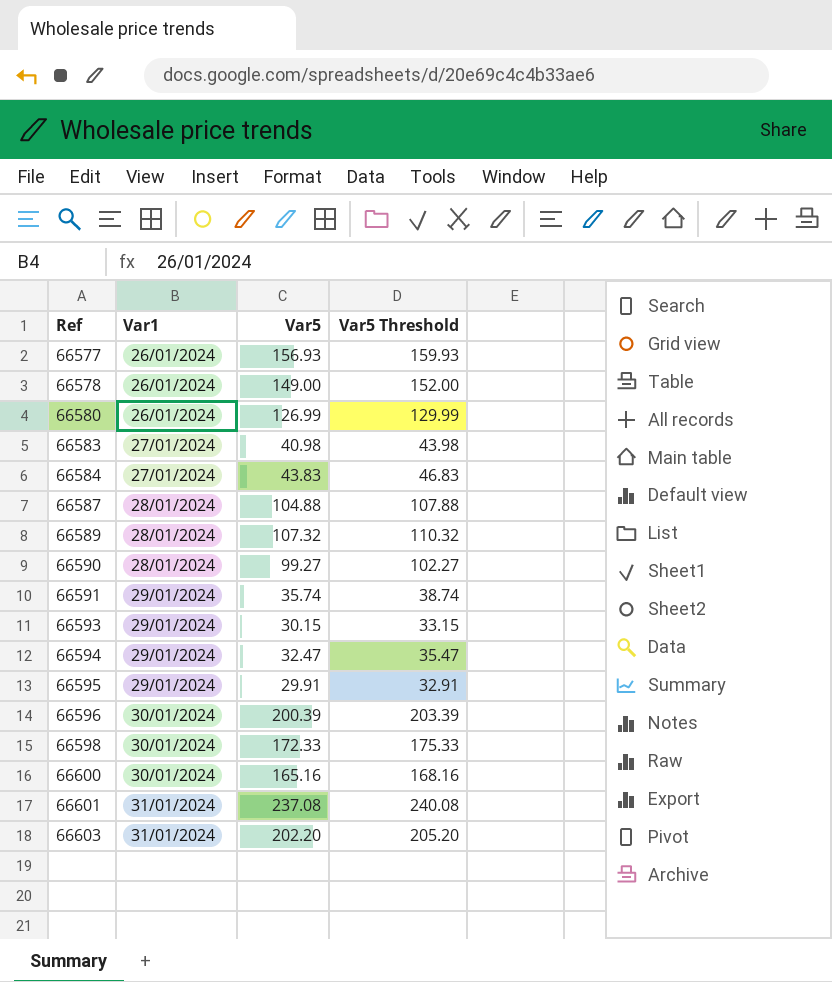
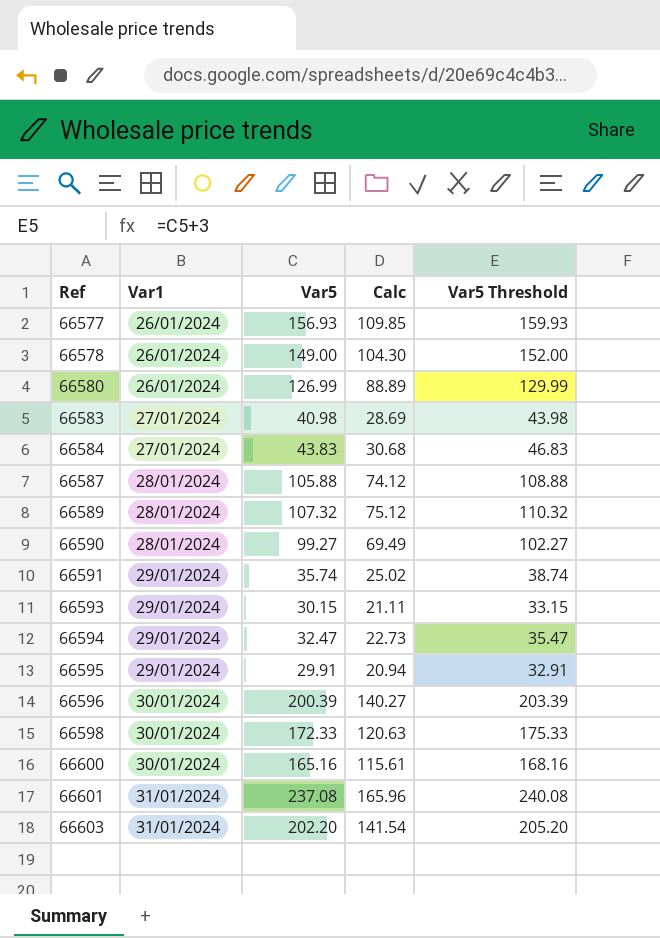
column Calc | formula: none -> [Var5] * 0.7
66587 | Var5: 104.88 -> 105.88
66587 | Var5 Threshold: 107.88 -> 108.88

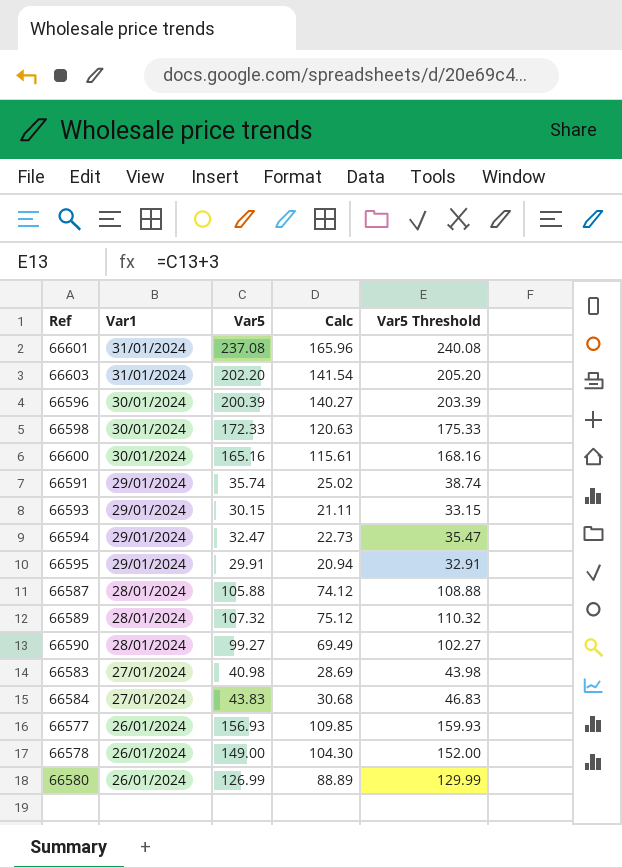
row order: Ref ascending -> Var1 descending

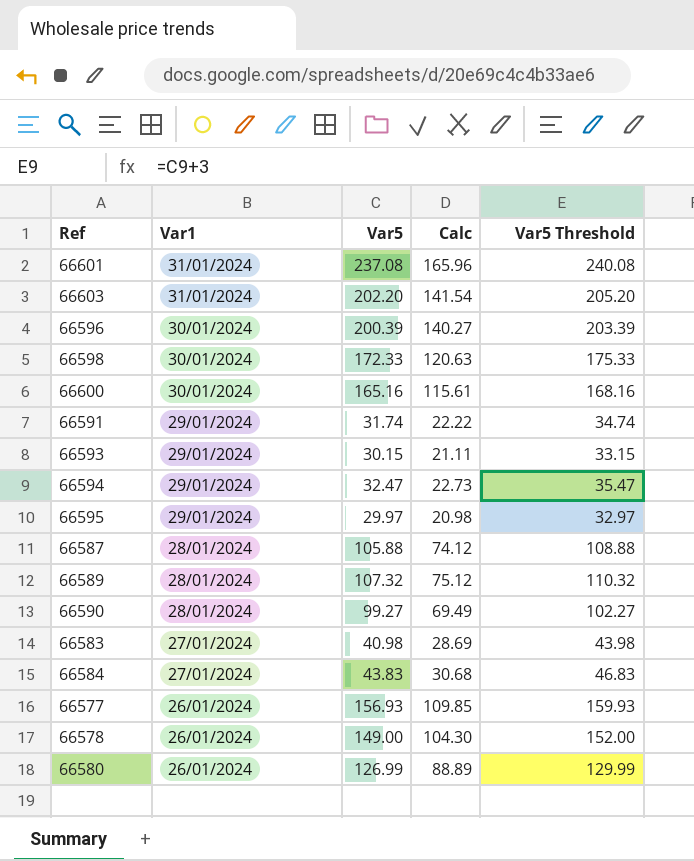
66591 | Var5: 35.74 -> 31.74
66591 | Calc: 25.02 -> 22.22
66591 | Var5 Threshold: 38.74 -> 34.74
66595 | Var5: 29.91 -> 29.97
66595 | Calc: 20.94 -> 20.98
66595 | Var5 Threshold: 32.91 -> 32.97

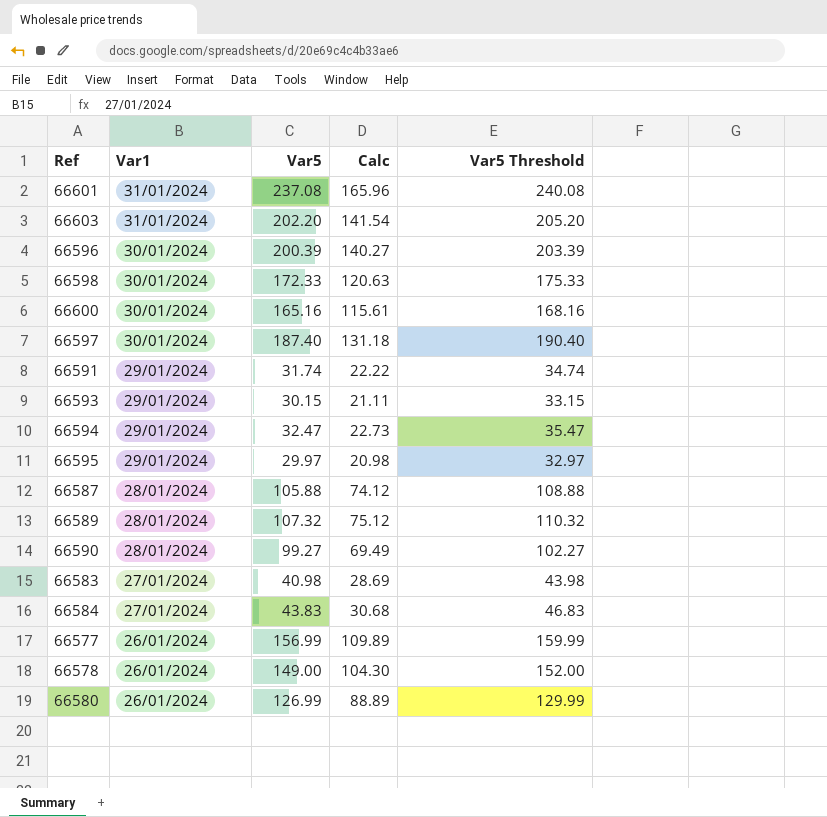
row 66597: none -> 30/01/2024 | 187.40 | 131.18 | 190.40
66577 | Var5: 156.93 -> 156.99
66577 | Calc: 109.85 -> 109.89
66577 | Var5 Threshold: 159.93 -> 159.99

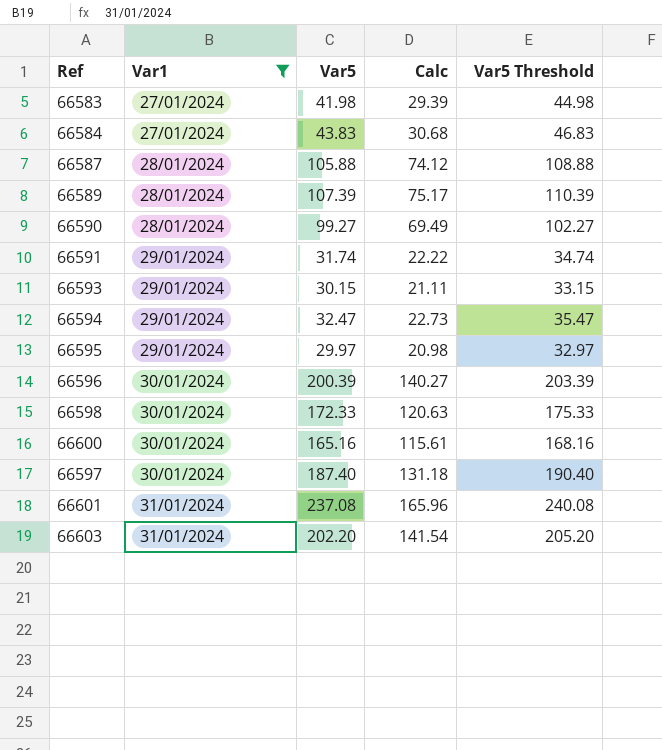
filter: none -> Var1 != 26/01/2024
row order: Var1 descending -> Var1 ascending
66583 | Var5: 40.98 -> 41.98
66583 | Calc: 28.69 -> 29.39
66583 | Var5 Threshold: 43.98 -> 44.98
66589 | Var5: 107.32 -> 107.39
66589 | Calc: 75.12 -> 75.17
66589 | Var5 Threshold: 110.32 -> 110.39

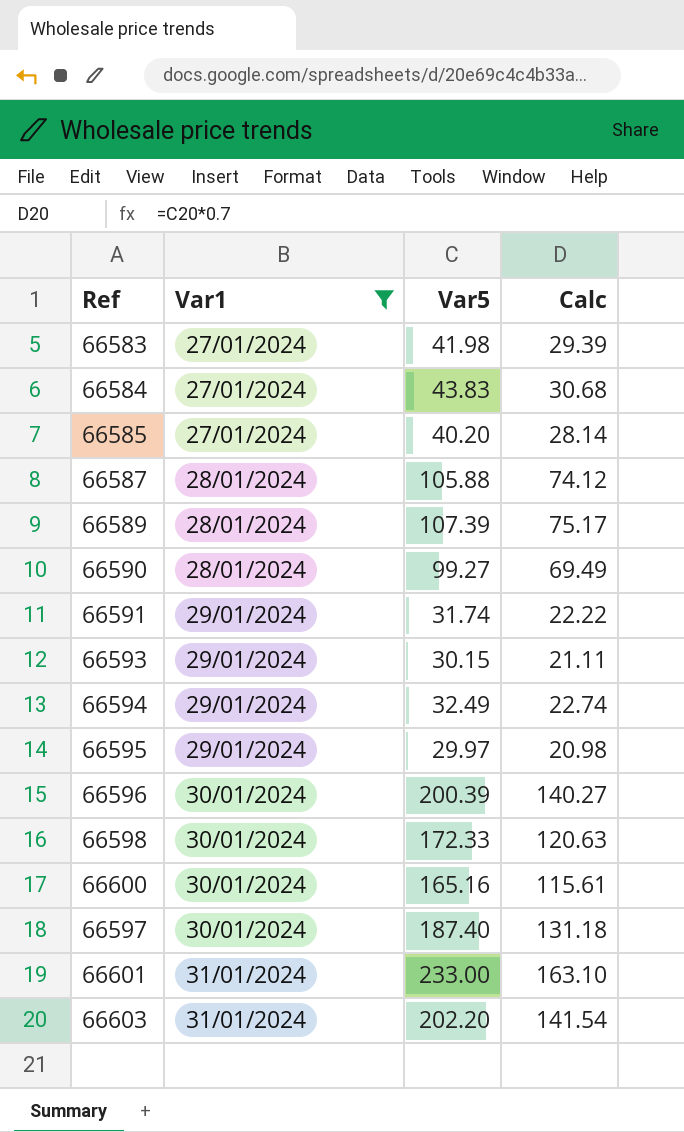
column Var5 Threshold | formula: [Var5] + 3 -> none
row 66585: none -> 27/01/2024 | 40.20 | 28.14
66594 | Var5: 32.47 -> 32.49
66594 | Calc: 22.73 -> 22.74
66601 | Var5: 237.08 -> 233.00
66601 | Calc: 165.96 -> 163.10

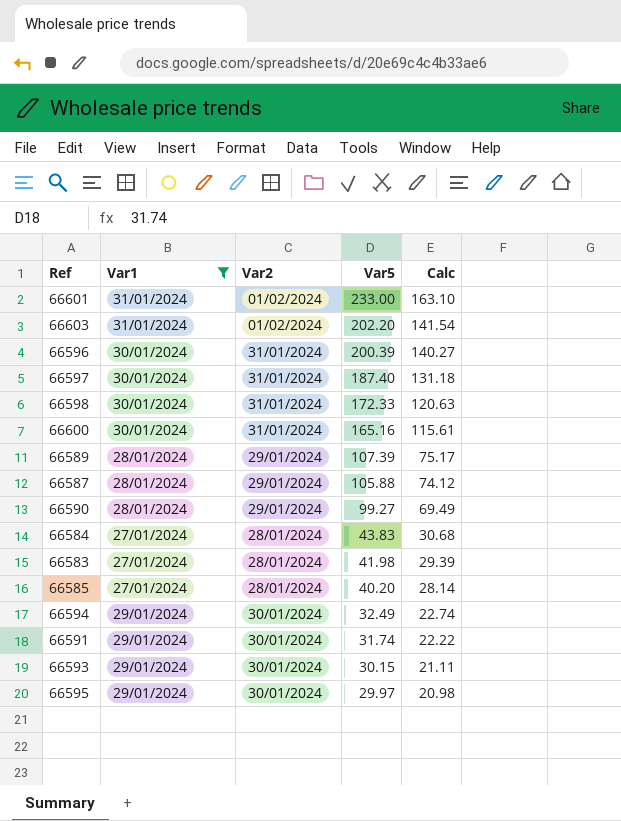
row order: Var1 ascending -> Var5 descending
column Var2 | position: none -> 3

